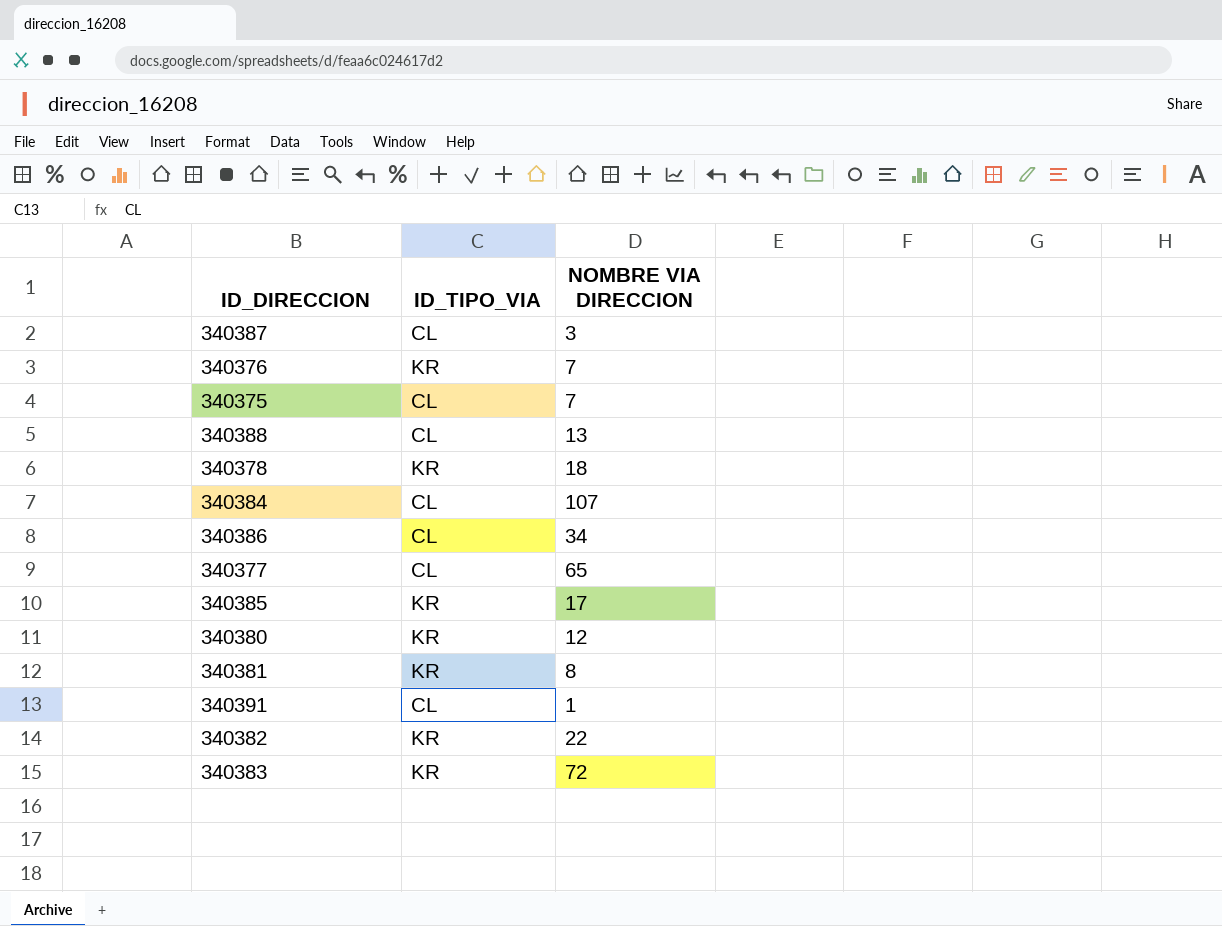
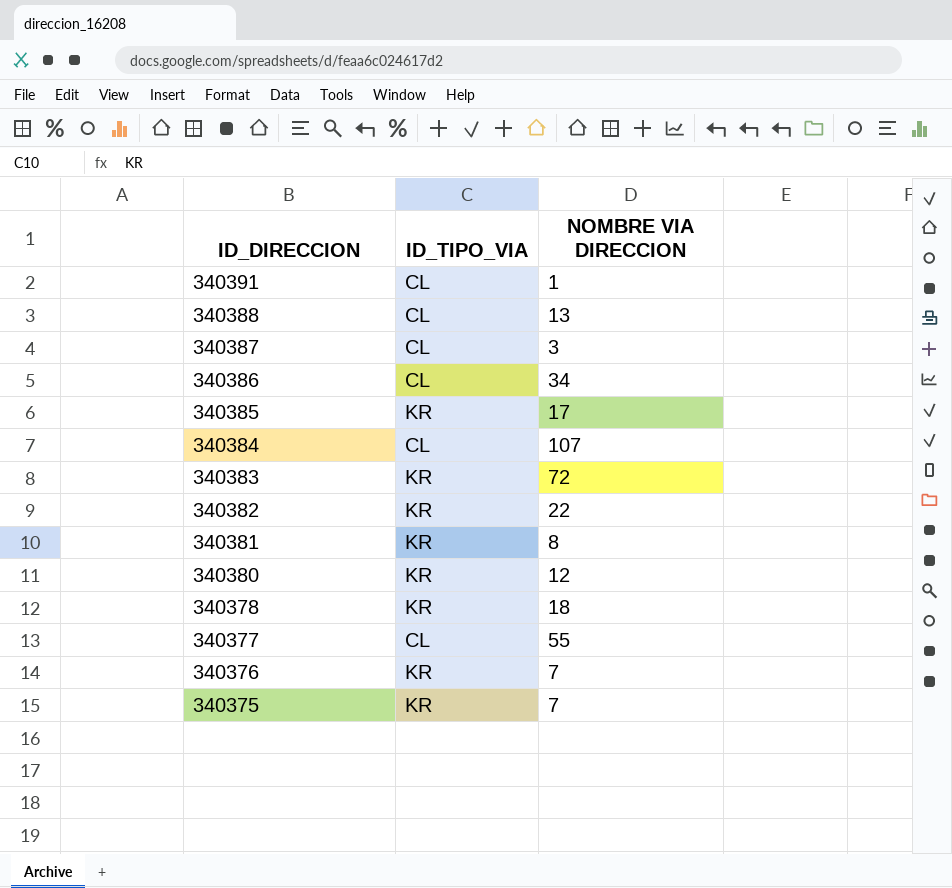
row order: none -> ID_DIRECCION descending
340377 | NOMBRE VIA DIRECCION: 65 -> 55
340375 | ID_TIPO_VIA: CL -> KR

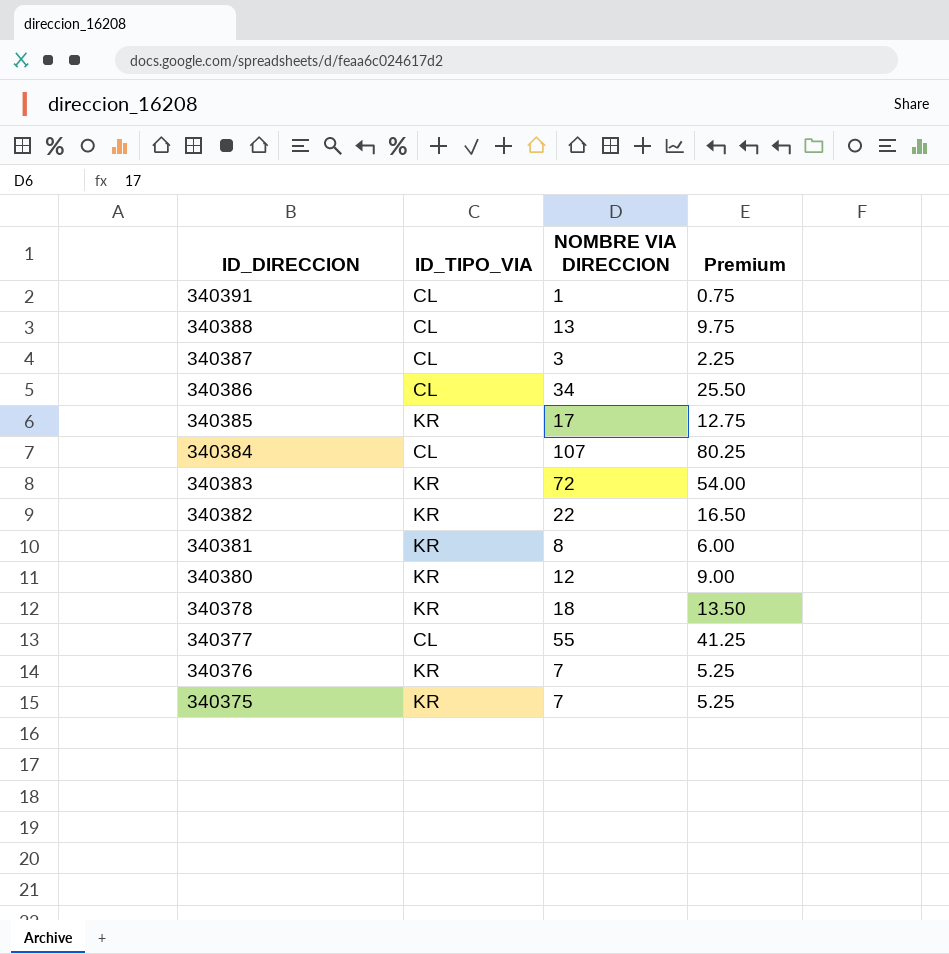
column Premium | formula: none -> [NOMBRE VIA DIRECCION] * 0.75

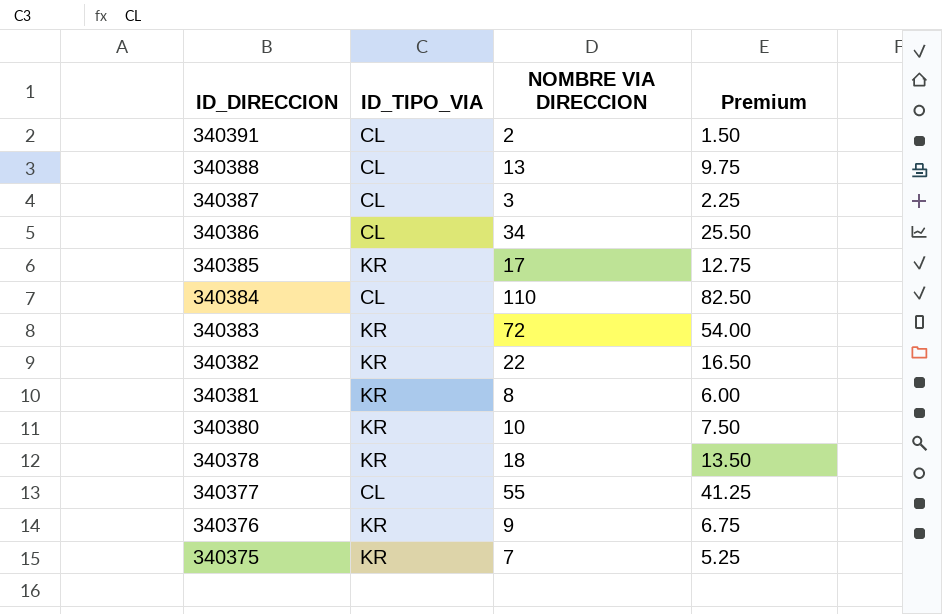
340391 | NOMBRE VIA DIRECCION: 1 -> 2
340391 | Premium: 0.75 -> 1.50
340384 | NOMBRE VIA DIRECCION: 107 -> 110
340384 | Premium: 80.25 -> 82.50
340380 | NOMBRE VIA DIRECCION: 12 -> 10
340380 | Premium: 9.00 -> 7.50
340376 | NOMBRE VIA DIRECCION: 7 -> 9
340376 | Premium: 5.25 -> 6.75

